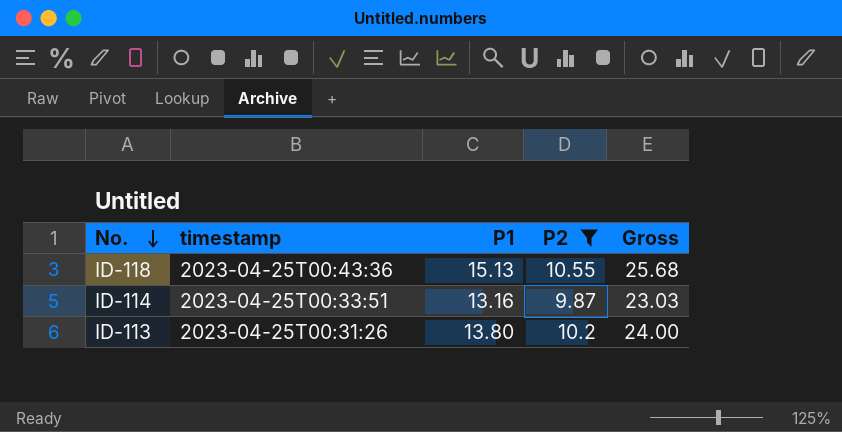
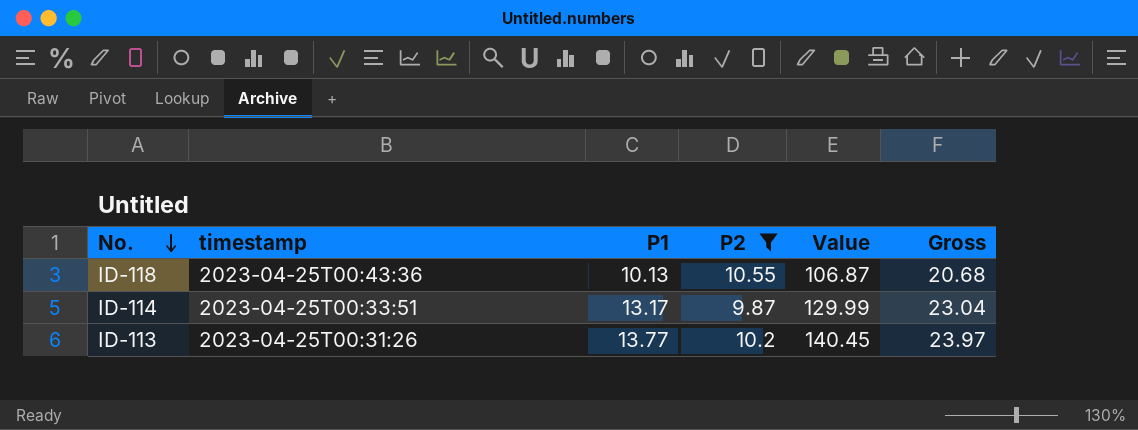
column Value | formula: none -> [P1] * [P2]
ID-118 | P1: 15.13 -> 10.13
ID-118 | Gross: 25.68 -> 20.68
ID-114 | P1: 13.16 -> 13.17
ID-114 | Gross: 23.03 -> 23.04
ID-113 | P1: 13.80 -> 13.77
ID-113 | Gross: 24.00 -> 23.97

